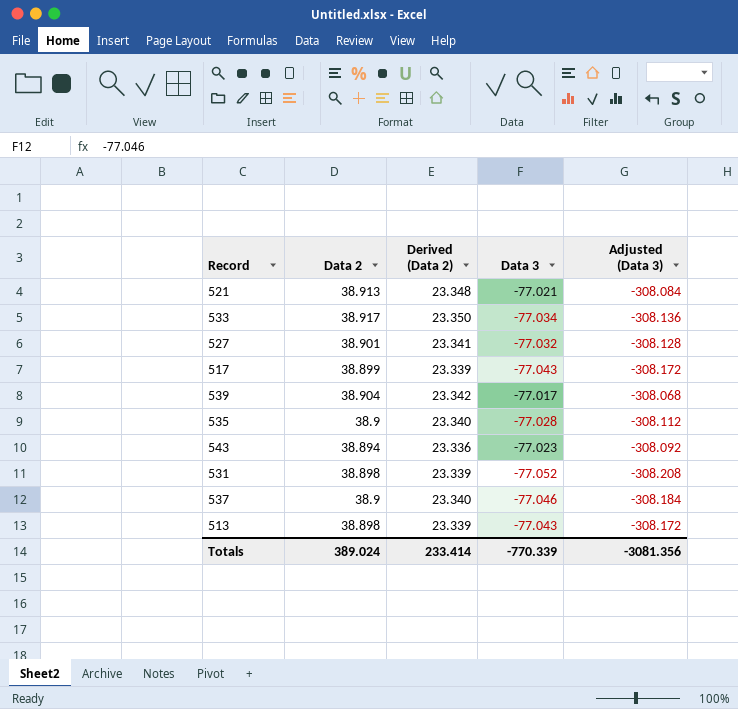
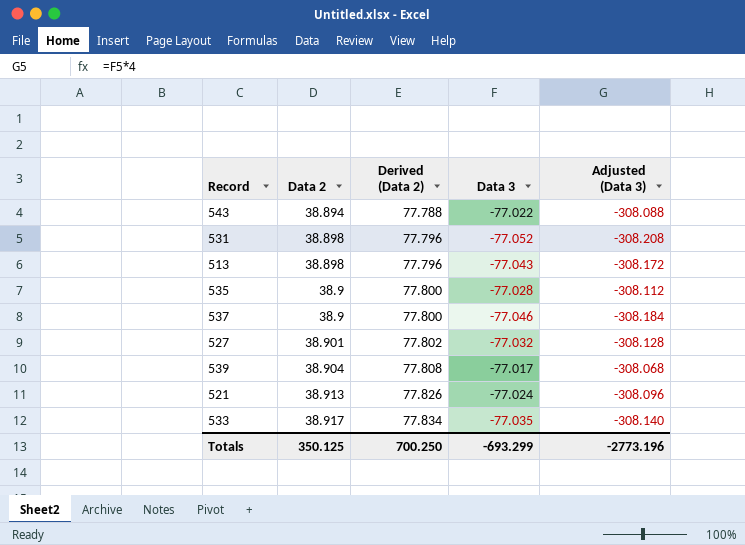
row order: none -> Data 2 ascending
column Derived (Data 2) | formula: [Data 2] * 0.6 -> [Data 2] * 2
row 517: 38.899 | 23.339 | -77.043 | -308.172 -> none
543 | Data 3: -77.023 -> -77.022
543 | Adjusted (Data 3): -308.092 -> -308.088
521 | Data 3: -77.021 -> -77.024
521 | Adjusted (Data 3): -308.084 -> -308.096
533 | Data 3: -77.034 -> -77.035
533 | Adjusted (Data 3): -308.136 -> -308.140
Totals | Data 2: 389.024 -> 350.125
Totals | Derived (Data 2): 233.414 -> 700.250
Totals | Data 3: -770.339 -> -693.299
Totals | Adjusted (Data 3): -3081.356 -> -2773.196

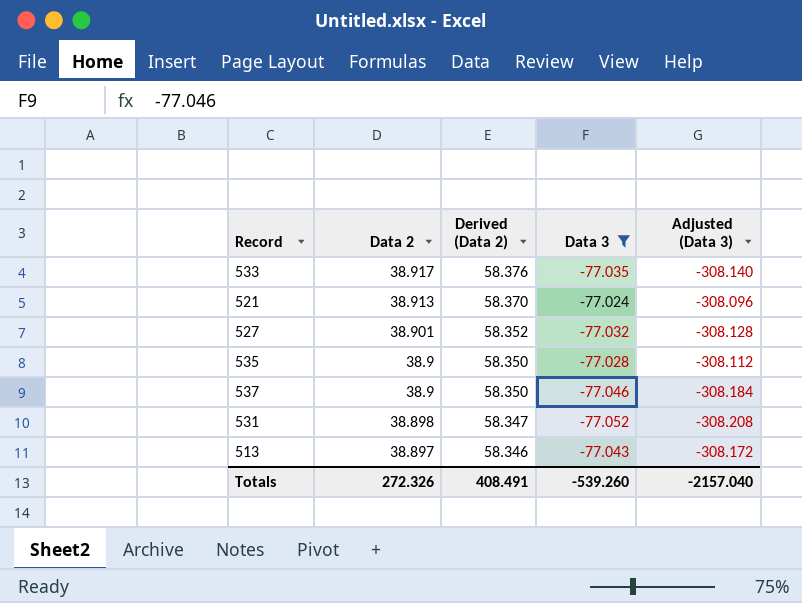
filter: none -> Data 3 <= -77.024
row order: Data 2 ascending -> Data 2 descending
column Derived (Data 2) | formula: [Data 2] * 2 -> [Data 2] * 1.5
513 | Data 2: 38.898 -> 38.897
Totals | Data 2: 350.125 -> 272.326
Totals | Derived (Data 2): 700.250 -> 408.491
Totals | Data 3: -693.299 -> -539.260
Totals | Adjusted (Data 3): -2773.196 -> -2157.040

